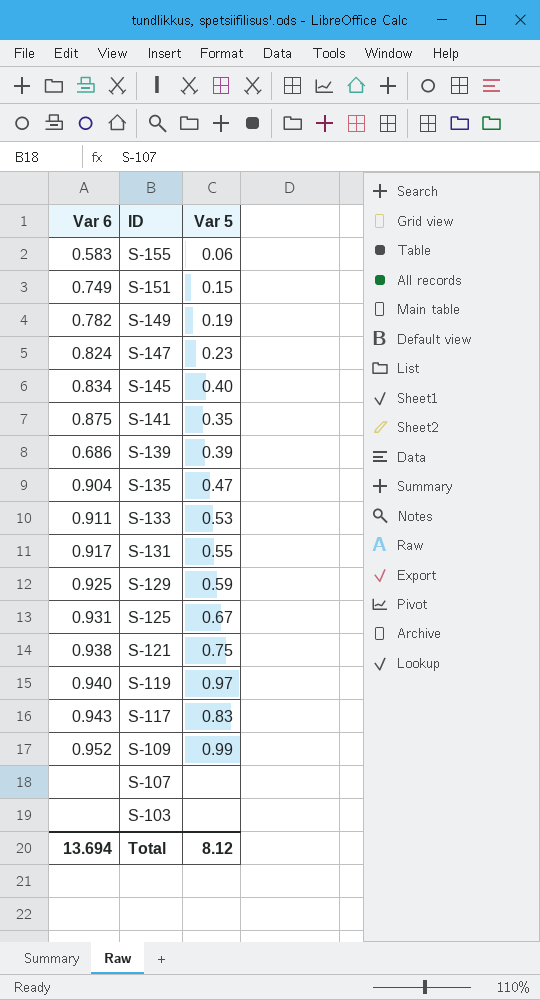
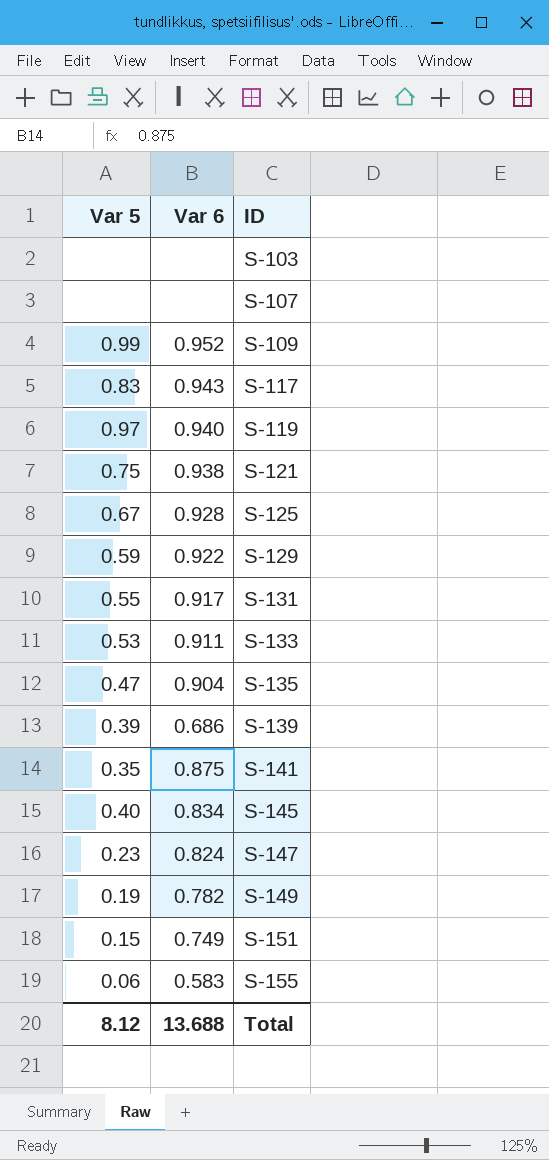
row order: ID descending -> ID ascending
column Var 5 | position: 3 -> 1
S-125 | Var 6: 0.931 -> 0.928
S-129 | Var 6: 0.925 -> 0.922
Total | Var 6: 13.694 -> 13.688

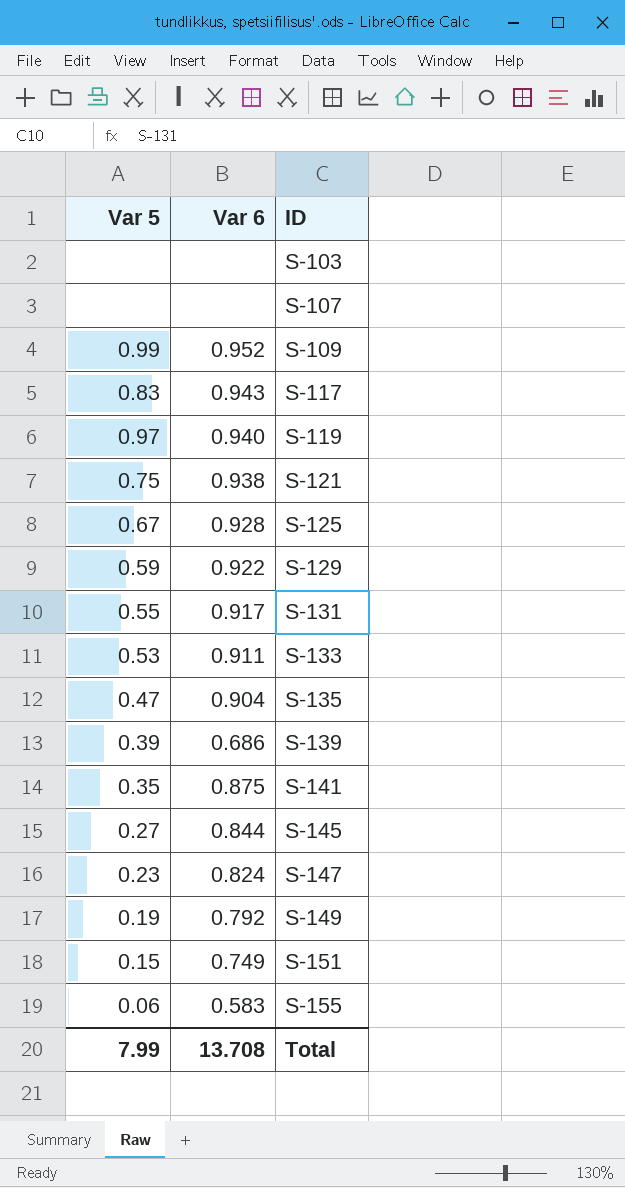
S-145 | Var 5: 0.40 -> 0.27
S-145 | Var 6: 0.834 -> 0.844
S-149 | Var 6: 0.782 -> 0.792
Total | Var 5: 8.12 -> 7.99
Total | Var 6: 13.688 -> 13.708

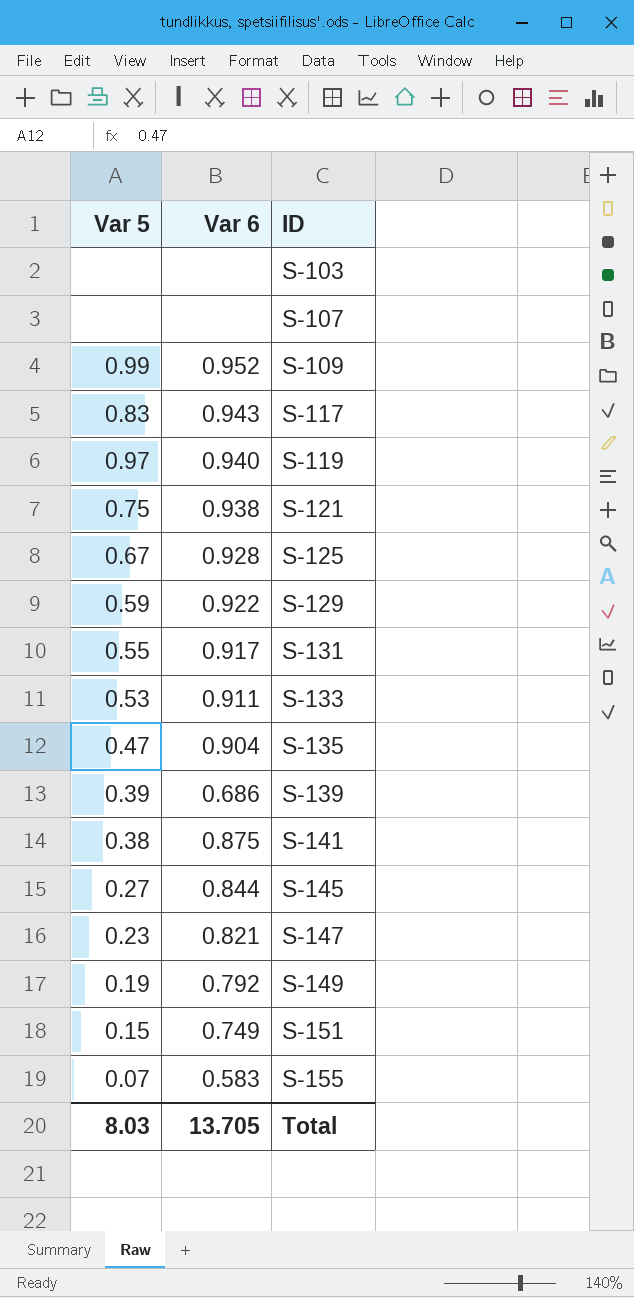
S-141 | Var 5: 0.35 -> 0.38
S-147 | Var 6: 0.824 -> 0.821
S-155 | Var 5: 0.06 -> 0.07
Total | Var 5: 7.99 -> 8.03
Total | Var 6: 13.708 -> 13.705

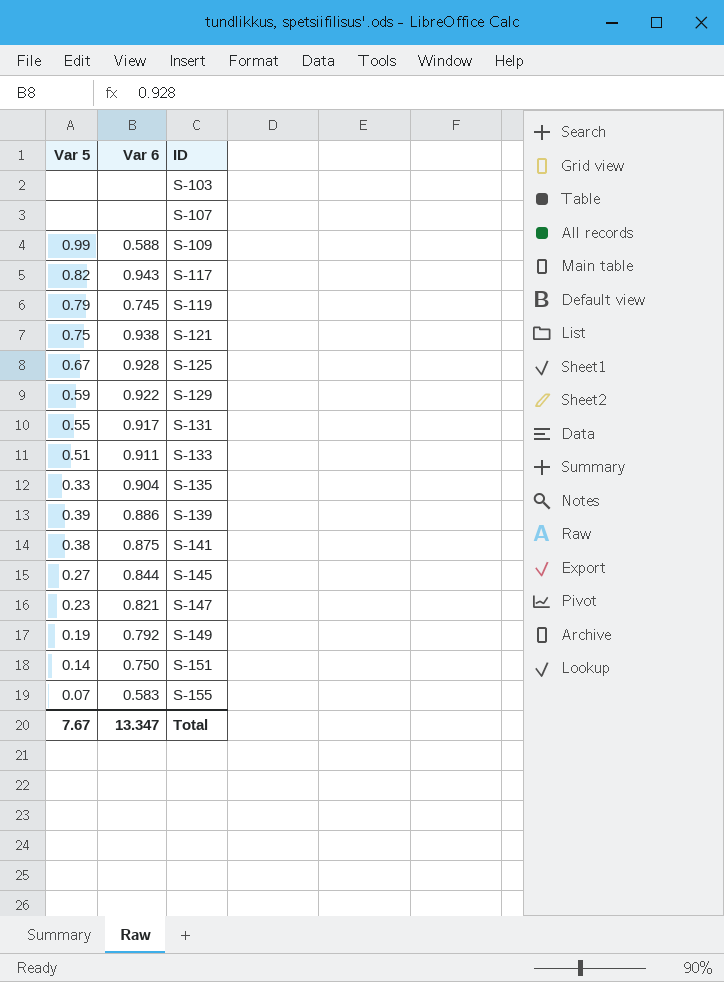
S-109 | Var 6: 0.952 -> 0.588
S-117 | Var 5: 0.83 -> 0.82
S-119 | Var 5: 0.97 -> 0.79
S-119 | Var 6: 0.940 -> 0.745
S-133 | Var 5: 0.53 -> 0.51
S-135 | Var 5: 0.47 -> 0.33
S-139 | Var 6: 0.686 -> 0.886
S-151 | Var 5: 0.15 -> 0.14
S-151 | Var 6: 0.749 -> 0.750
Total | Var 5: 8.03 -> 7.67
Total | Var 6: 13.705 -> 13.347

